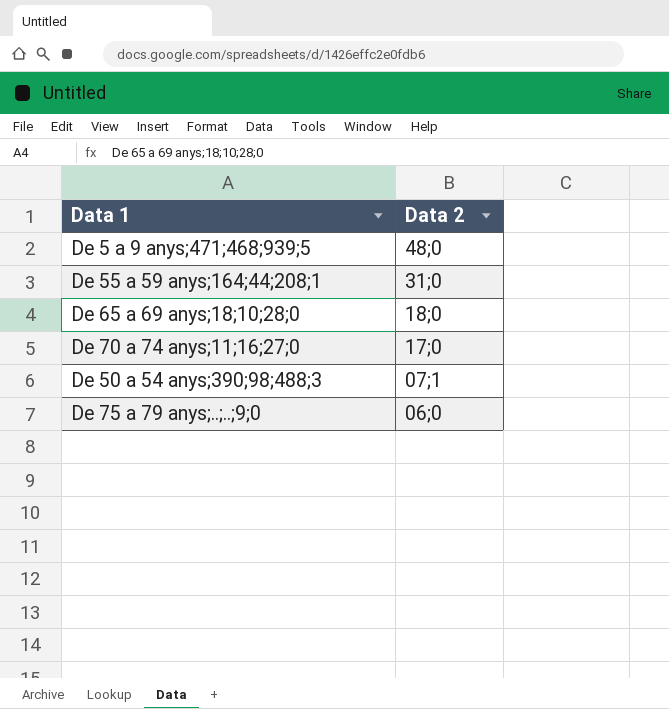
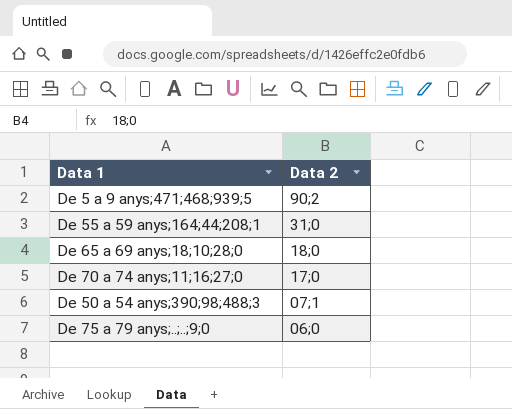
De 5 a 9 anys;471;468;939;5 | Data 2: 48;0 -> 90;2

